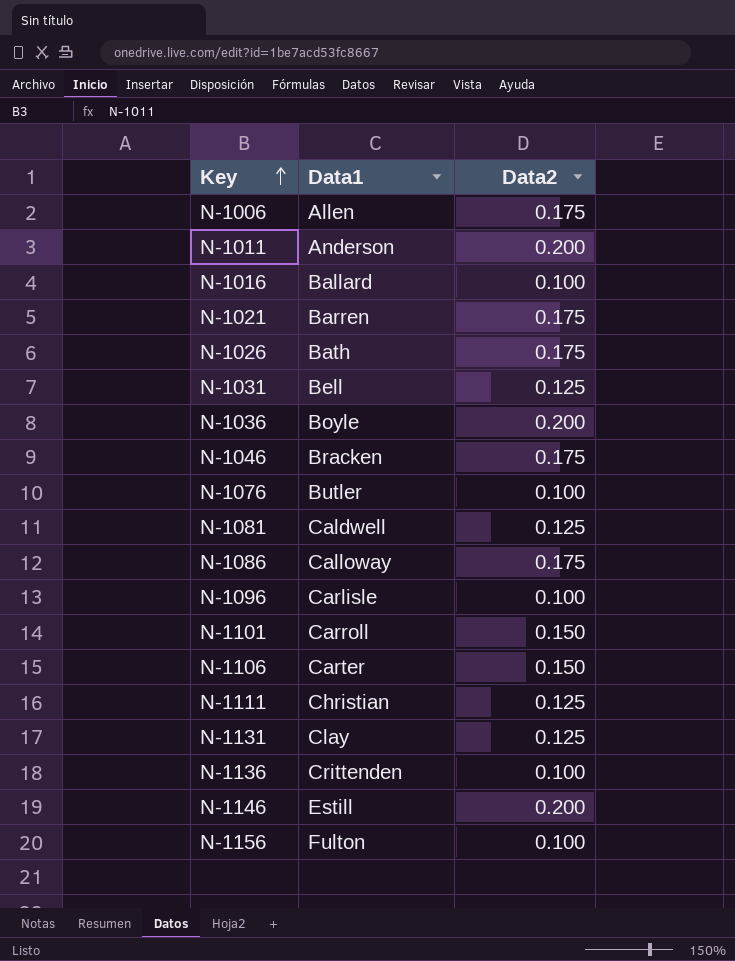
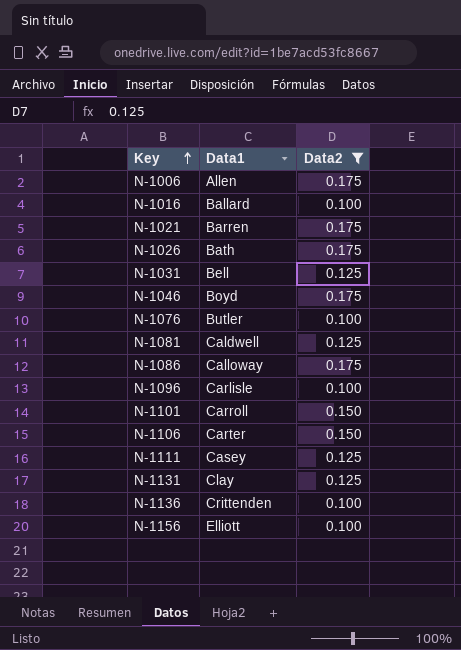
filter: none -> Data2 != 0.200
N-1046 | Data1: Bracken -> Boyd
N-1111 | Data1: Christian -> Casey
N-1156 | Data1: Fulton -> Elliott

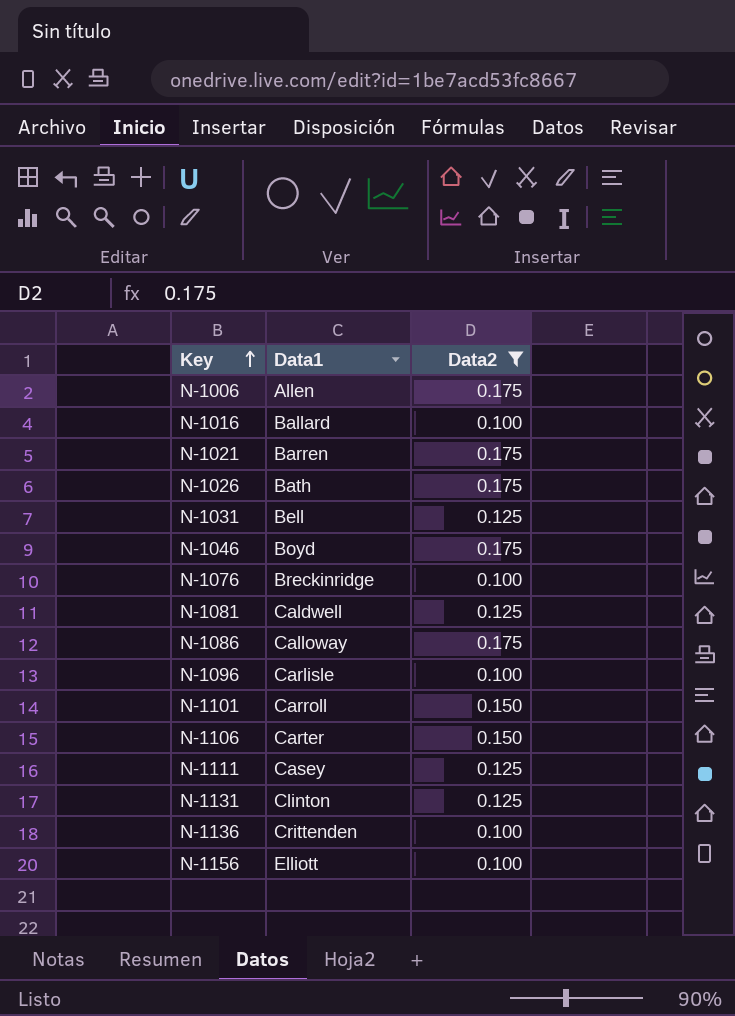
N-1076 | Data1: Butler -> Breckinridge
N-1131 | Data1: Clay -> Clinton

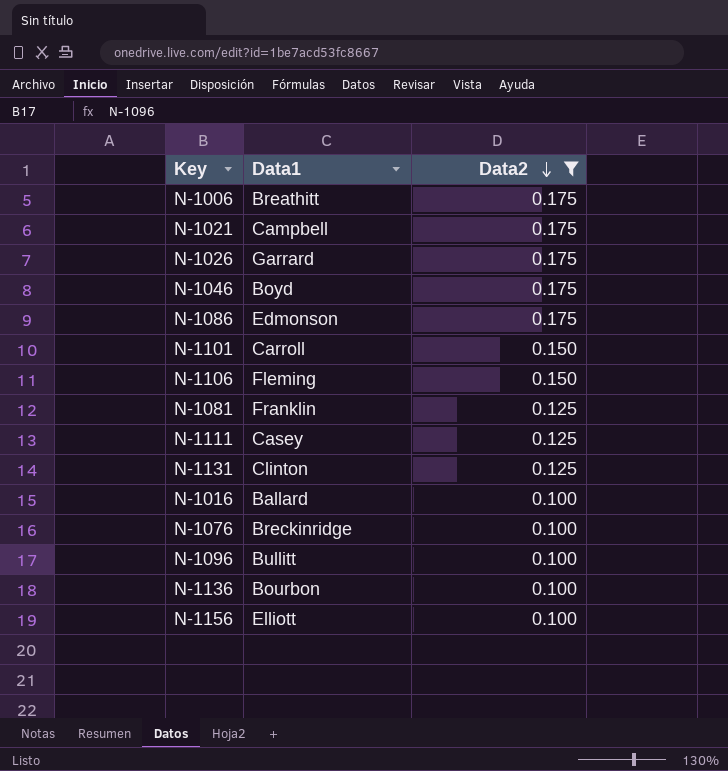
row order: Key ascending -> Data2 descending
row N-1031: Bell | 0.125 -> none
N-1006 | Data1: Allen -> Breathitt
N-1021 | Data1: Barren -> Campbell
N-1026 | Data1: Bath -> Garrard
N-1086 | Data1: Calloway -> Edmonson
N-1106 | Data1: Carter -> Fleming
N-1081 | Data1: Caldwell -> Franklin
N-1096 | Data1: Carlisle -> Bullitt
N-1136 | Data1: Crittenden -> Bourbon

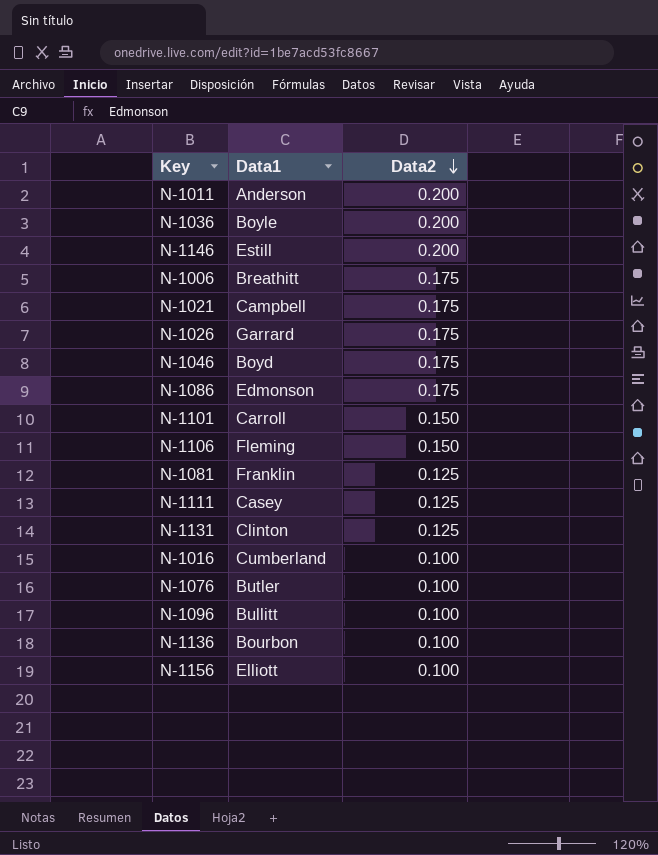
filter: Data2 != 0.200 -> none
N-1016 | Data1: Ballard -> Cumberland
N-1076 | Data1: Breckinridge -> Butler

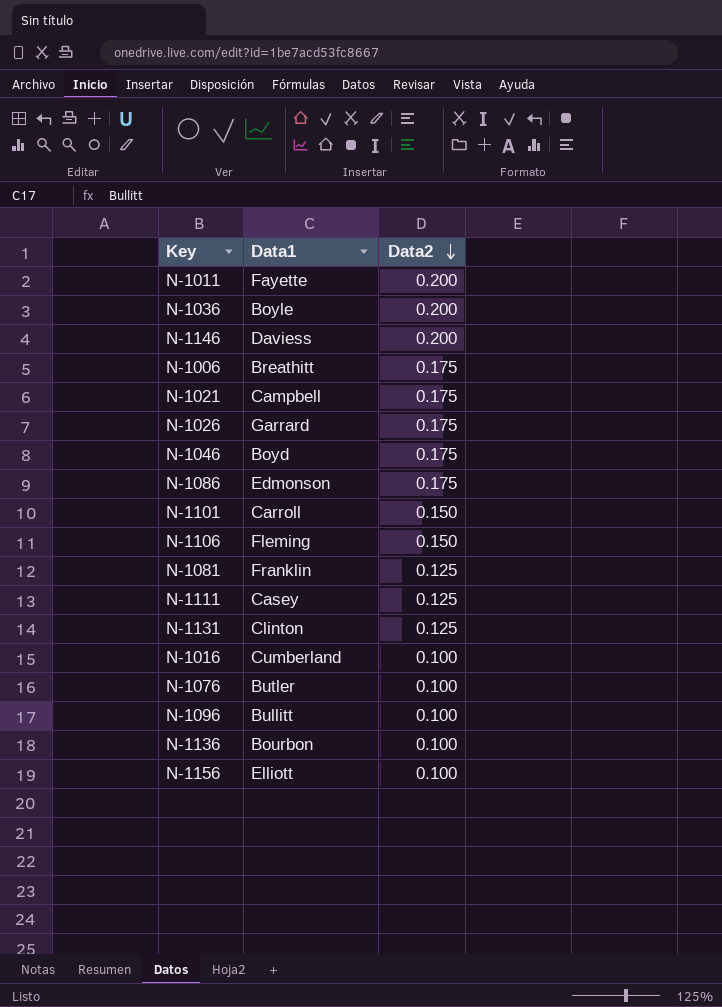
N-1011 | Data1: Anderson -> Fayette
N-1146 | Data1: Estill -> Daviess

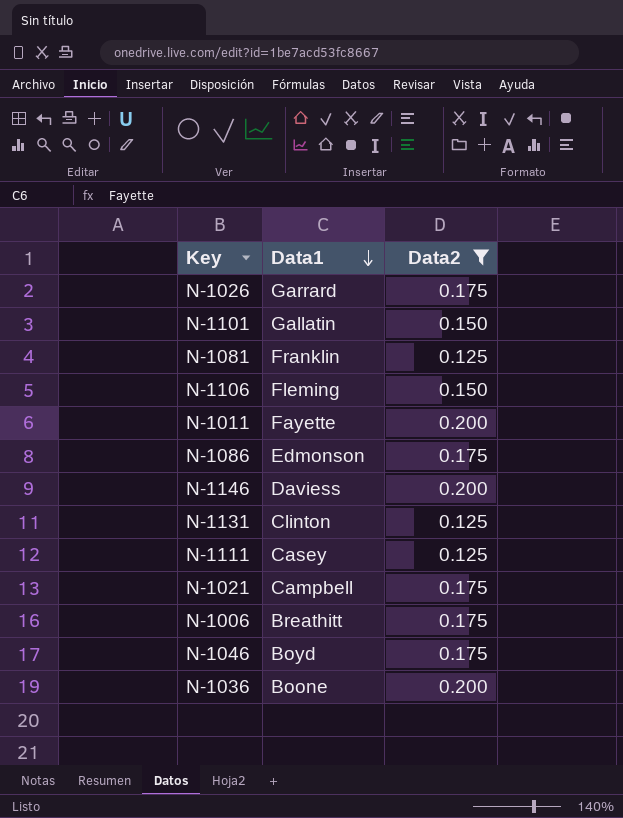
filter: none -> Data2 != 0.100
row order: Data2 descending -> Data1 descending
N-1101 | Data1: Carroll -> Gallatin
N-1036 | Data1: Boyle -> Boone

